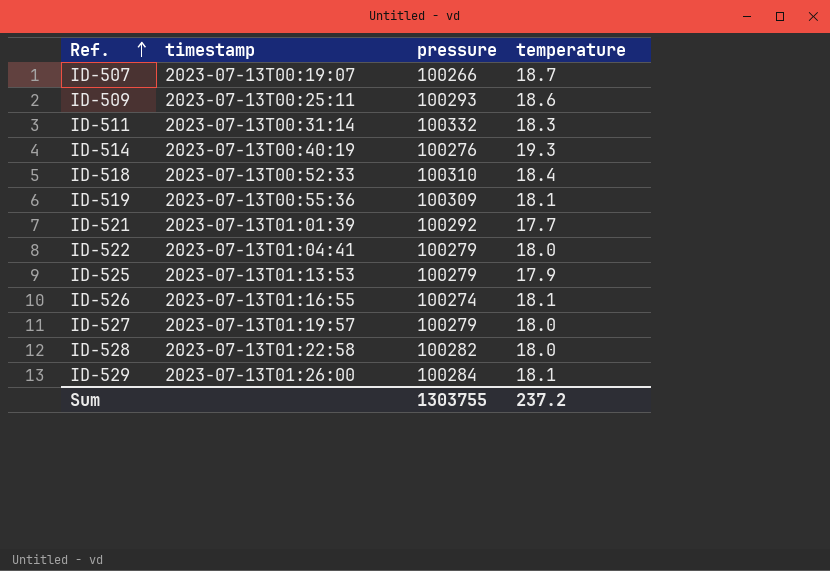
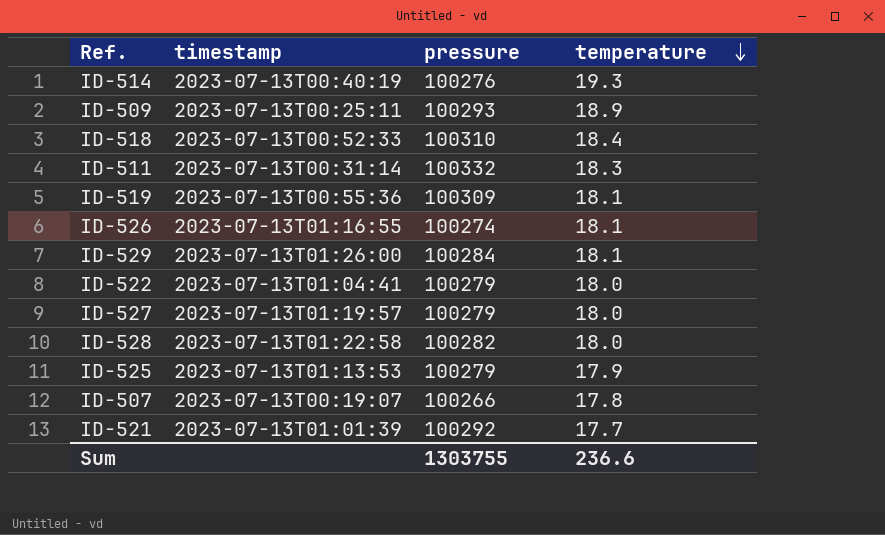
row order: Ref. ascending -> temperature descending
ID-509 | temperature: 18.6 -> 18.9
ID-507 | temperature: 18.7 -> 17.8
Sum | temperature: 237.2 -> 236.6

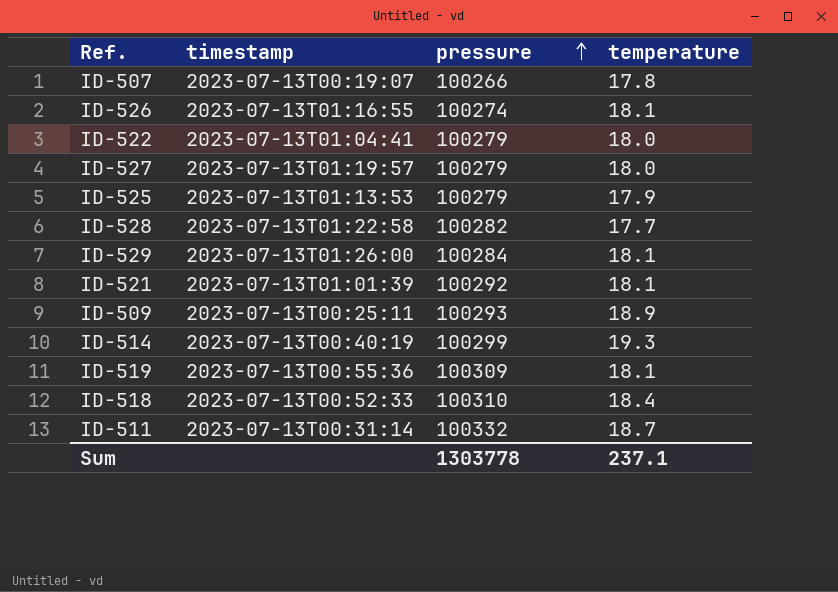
row order: temperature descending -> pressure ascending
ID-528 | temperature: 18.0 -> 17.7
ID-521 | temperature: 17.7 -> 18.1
ID-514 | pressure: 100276 -> 100299
ID-511 | temperature: 18.3 -> 18.7
Sum | pressure: 1303755 -> 1303778
Sum | temperature: 236.6 -> 237.1

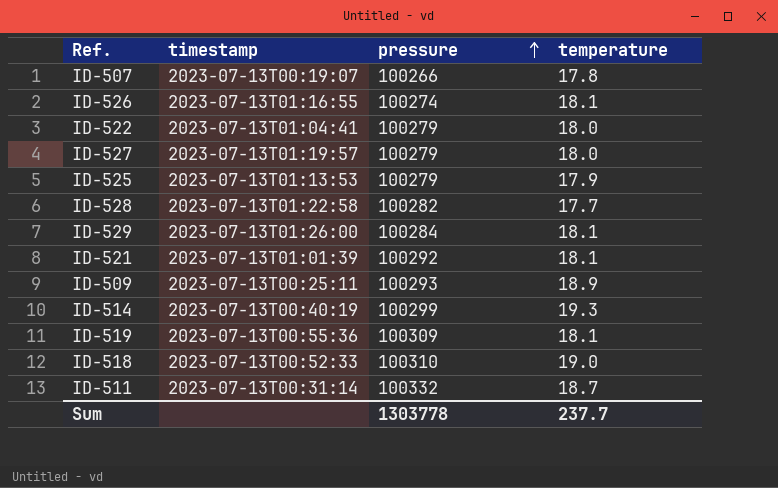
ID-518 | temperature: 18.4 -> 19.0
Sum | temperature: 237.1 -> 237.7

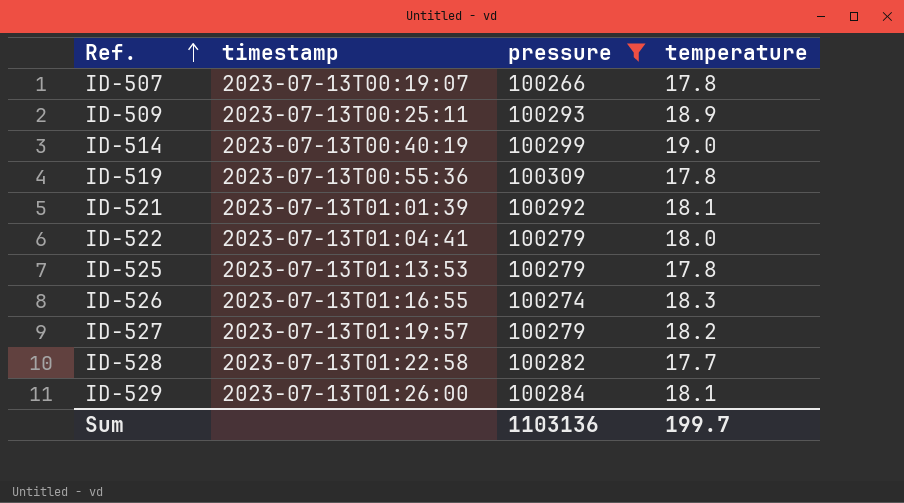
filter: none -> pressure <= 100309
row order: pressure ascending -> Ref. ascending
ID-514 | temperature: 19.3 -> 19.0
ID-519 | temperature: 18.1 -> 17.8
ID-525 | temperature: 17.9 -> 17.8
ID-526 | temperature: 18.1 -> 18.3
ID-527 | temperature: 18.0 -> 18.2
Sum | pressure: 1303778 -> 1103136
Sum | temperature: 237.7 -> 199.7

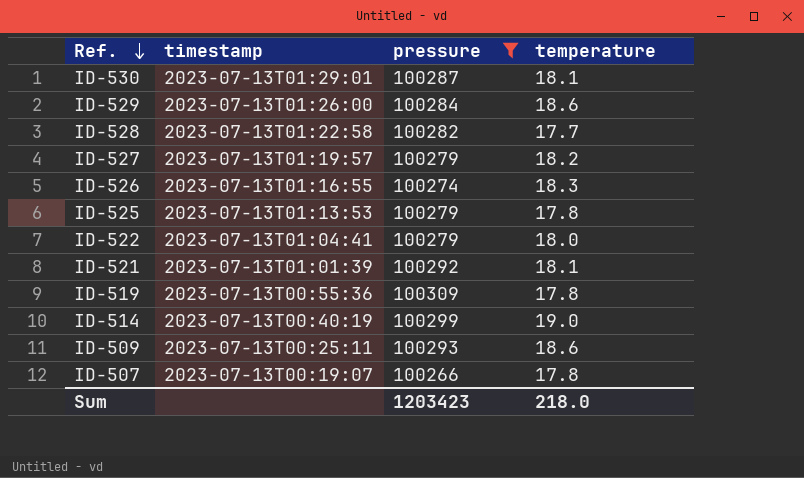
row order: Ref. ascending -> Ref. descending
row ID-530: none -> 2023-07-13T01:29:01 | 100287 | 18.1
ID-529 | temperature: 18.1 -> 18.6
ID-509 | temperature: 18.9 -> 18.6
Sum | pressure: 1103136 -> 1203423
Sum | temperature: 199.7 -> 218.0

